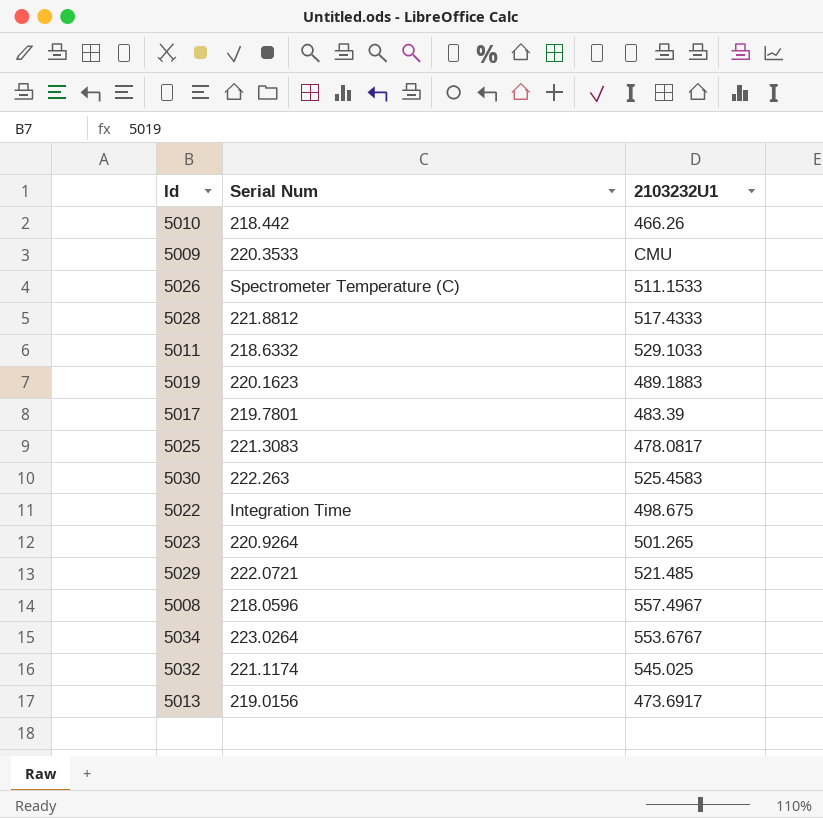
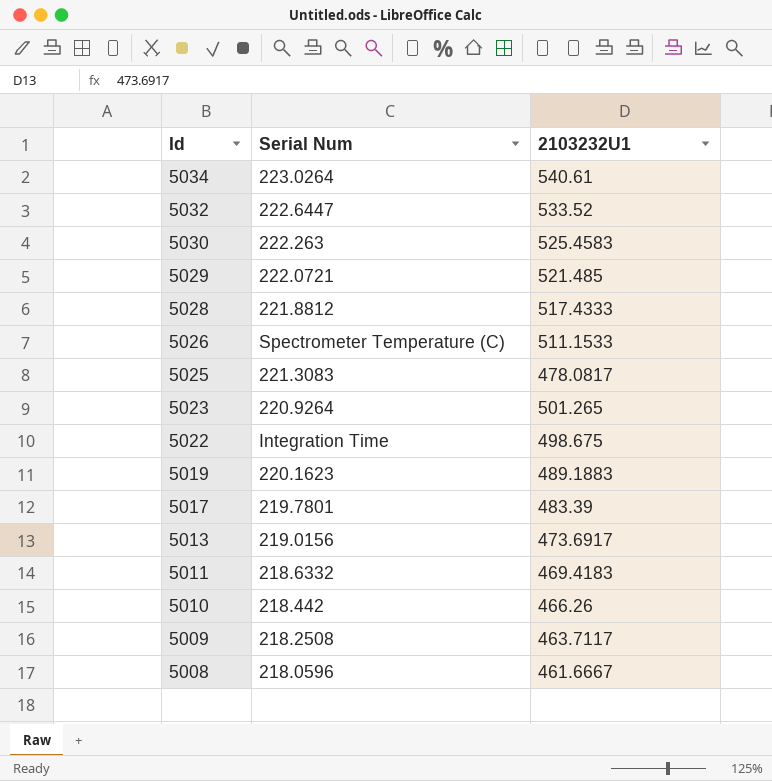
row order: none -> Id descending
5034 | 2103232U1: 553.6767 -> 540.61
5032 | Serial Num: 221.1174 -> 222.6447
5032 | 2103232U1: 545.025 -> 533.52
5011 | 2103232U1: 529.1033 -> 469.4183
5009 | Serial Num: 220.3533 -> 218.2508
5009 | 2103232U1: CMU -> 463.7117
5008 | 2103232U1: 557.4967 -> 461.6667

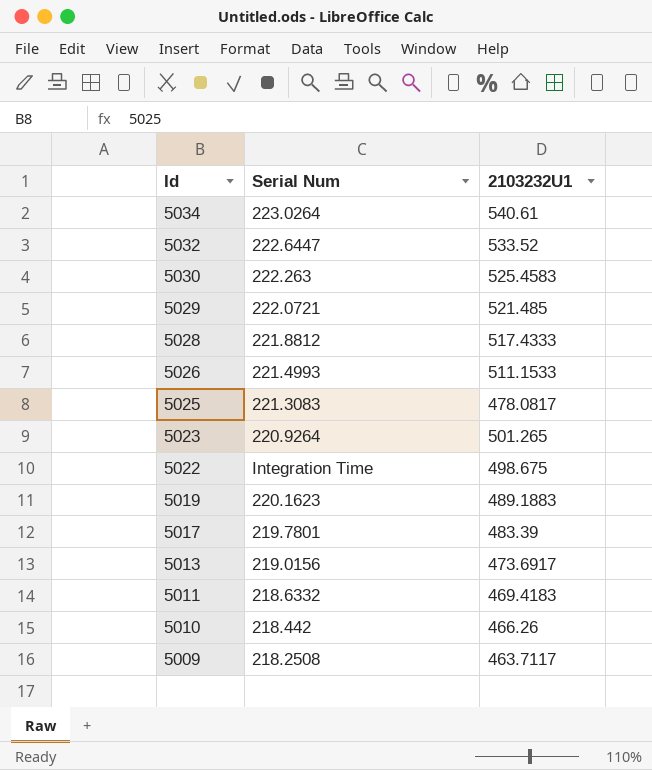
row 5008: 218.0596 | 461.6667 -> none
5026 | Serial Num: Spectrometer Temperature (C) -> 221.4993

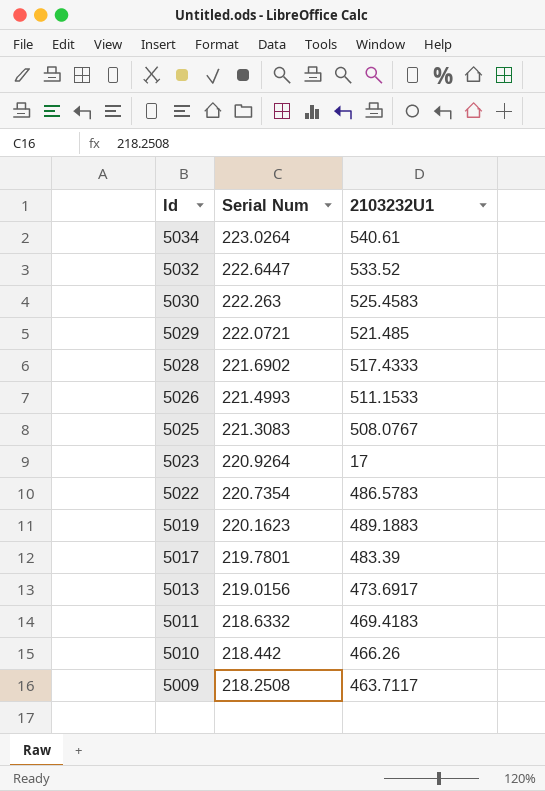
5028 | Serial Num: 221.8812 -> 221.6902
5025 | 2103232U1: 478.0817 -> 508.0767
5023 | 2103232U1: 501.265 -> 17
5022 | Serial Num: Integration Time -> 220.7354
5022 | 2103232U1: 498.675 -> 486.5783

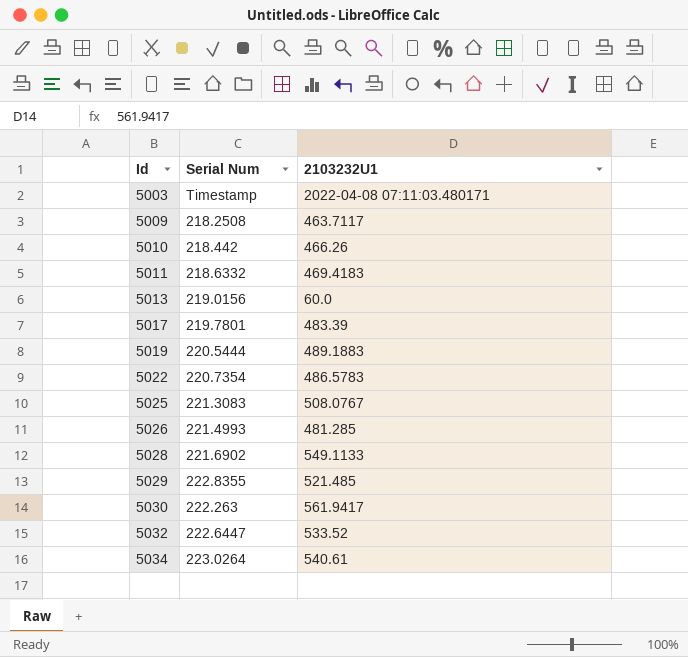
row order: Id descending -> Id ascending
row 5023: 220.9264 | 17 -> none
row 5003: none -> Timestamp | 2022-04-08 07:11:03.480171
5013 | 2103232U1: 473.6917 -> 60.0
5019 | Serial Num: 220.1623 -> 220.5444
5026 | 2103232U1: 511.1533 -> 481.285
5028 | 2103232U1: 517.4333 -> 549.1133
5029 | Serial Num: 222.0721 -> 222.8355
5030 | 2103232U1: 525.4583 -> 561.9417

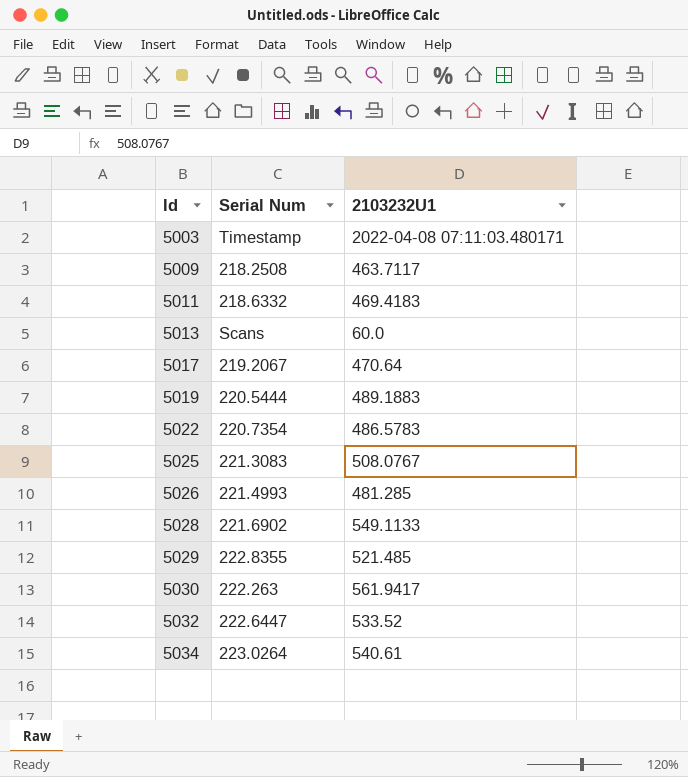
row 5010: 218.442 | 466.26 -> none
5013 | Serial Num: 219.0156 -> Scans
5017 | Serial Num: 219.7801 -> 219.2067
5017 | 2103232U1: 483.39 -> 470.64

